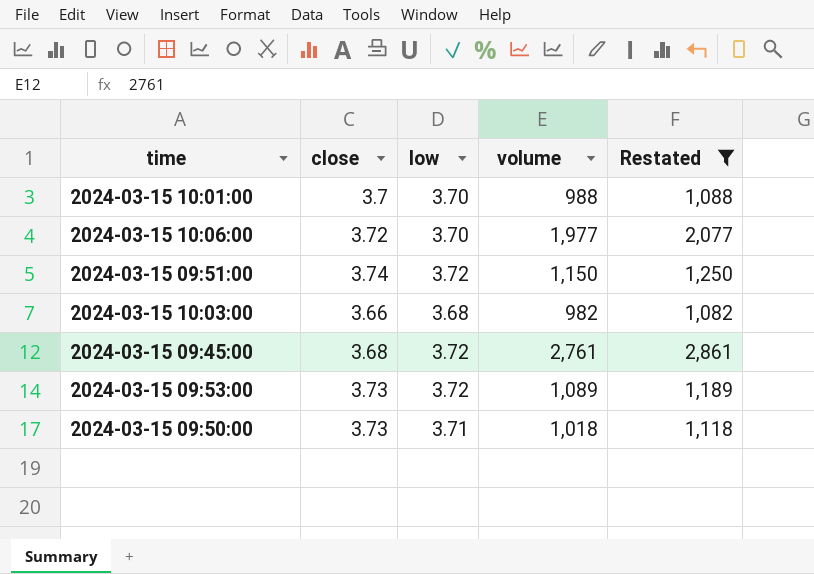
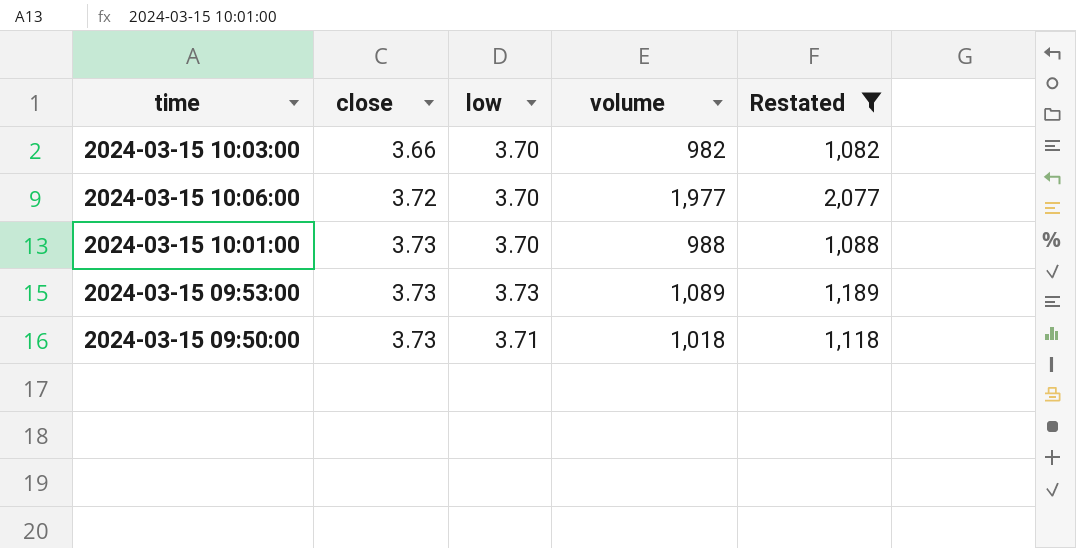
row order: none -> close ascending
row 2024-03-15 09:51:00: 3.74 | 3.72 | 1,150 | 1,250 -> none
row 2024-03-15 09:45:00: 3.68 | 3.72 | 2,761 | 2,861 -> none
2024-03-15 10:03:00 | low: 3.68 -> 3.70
2024-03-15 10:01:00 | close: 3.7 -> 3.73
2024-03-15 09:53:00 | low: 3.72 -> 3.73

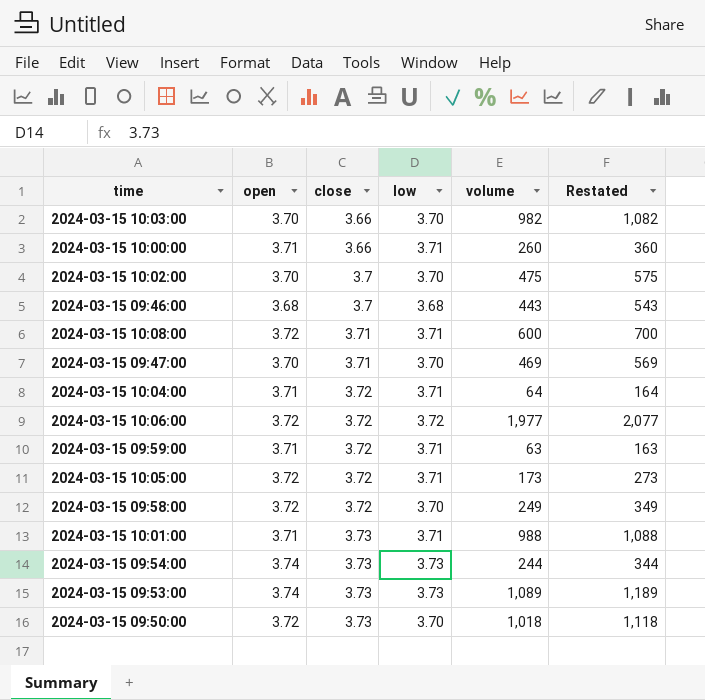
filter: Restated >= 1,082 -> none
column open | position: none -> 2
2024-03-15 10:06:00 | low: 3.70 -> 3.72
2024-03-15 10:01:00 | low: 3.70 -> 3.71
2024-03-15 09:50:00 | low: 3.71 -> 3.70

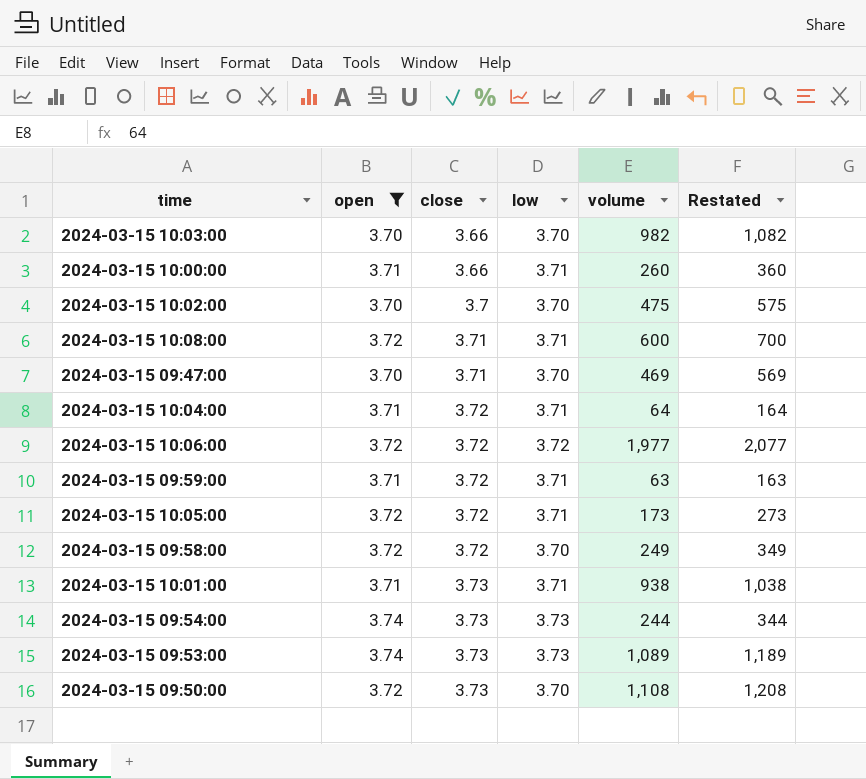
filter: none -> open != 3.68
2024-03-15 10:01:00 | volume: 988 -> 938
2024-03-15 10:01:00 | Restated: 1,088 -> 1,038
2024-03-15 09:50:00 | volume: 1,018 -> 1,108
2024-03-15 09:50:00 | Restated: 1,118 -> 1,208

